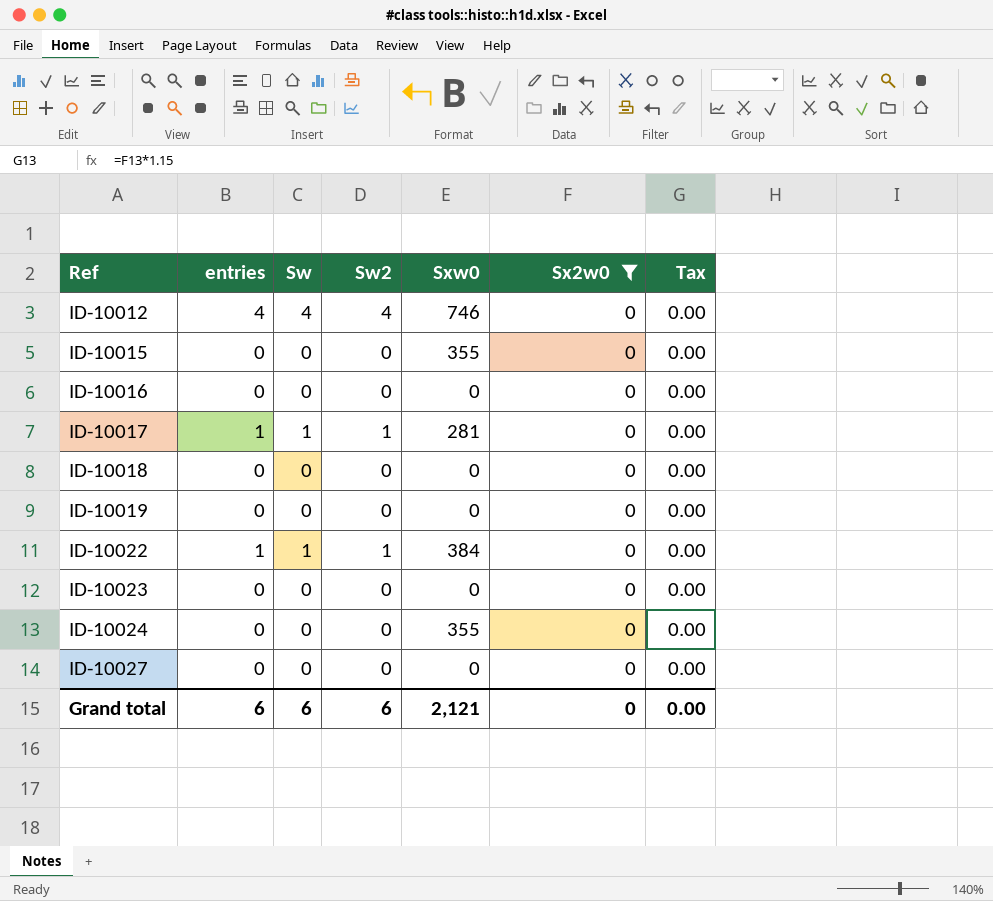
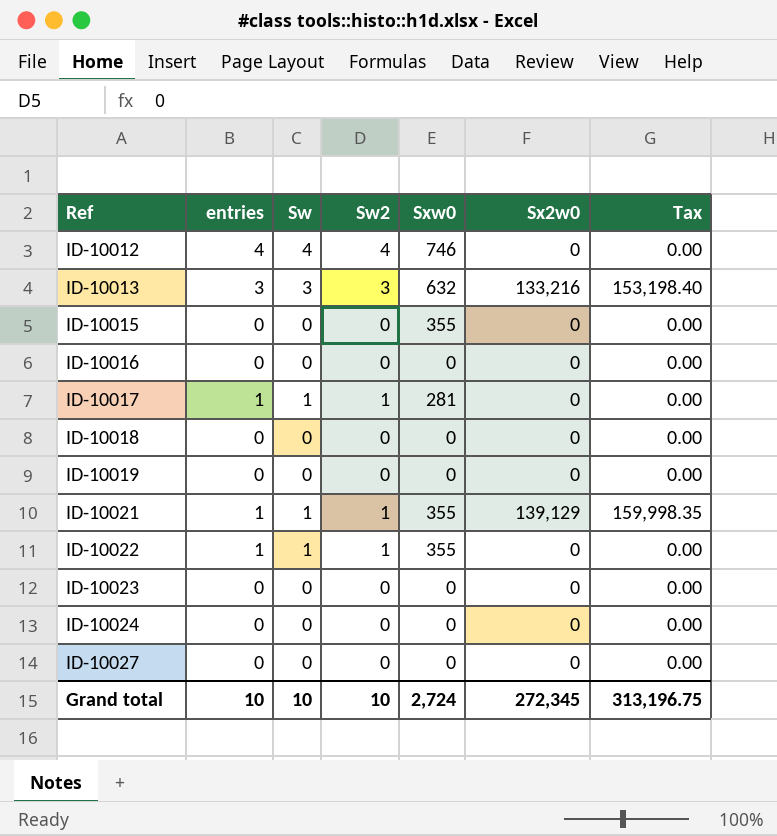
filter: Sx2w0 = 0 -> none
ID-10022 | Sxw0: 384 -> 355
ID-10024 | Sxw0: 355 -> 0
Grand total | entries: 6 -> 10
Grand total | Sw: 6 -> 10
Grand total | Sw2: 6 -> 10
Grand total | Sxw0: 2,121 -> 2,724
Grand total | Sx2w0: 0 -> 272,345
Grand total | Tax: 0.00 -> 313,196.75

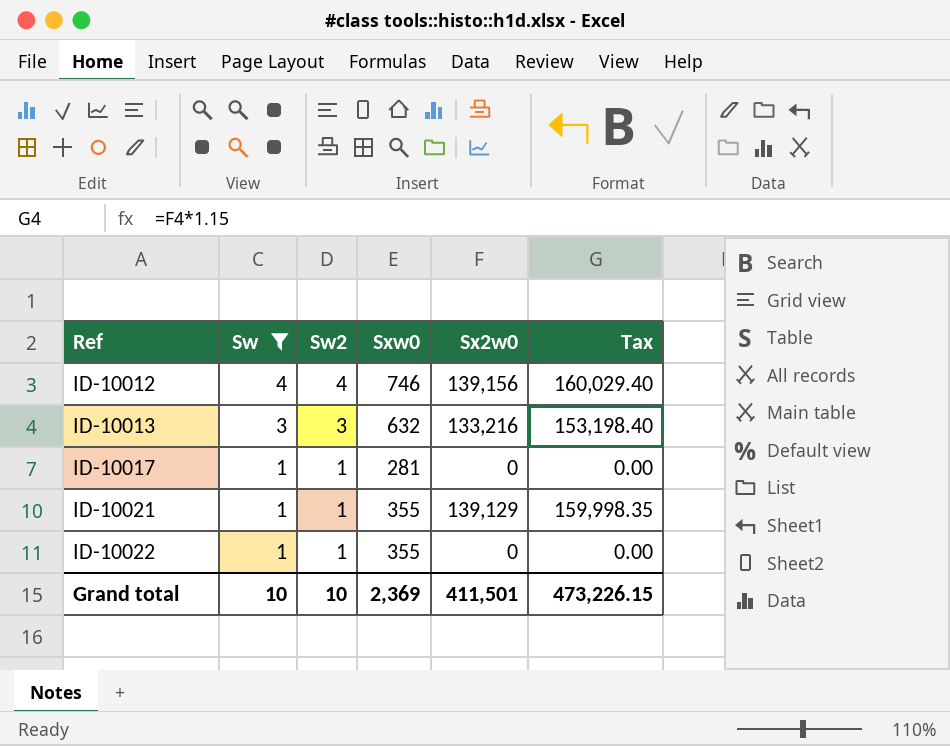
filter: none -> Sw != 0
column entries | position: 2 -> none
ID-10012 | Sx2w0: 0 -> 139,156
ID-10012 | Tax: 0.00 -> 160,029.40
Grand total | Sxw0: 2,724 -> 2,369
Grand total | Sx2w0: 272,345 -> 411,501
Grand total | Tax: 313,196.75 -> 473,226.15

